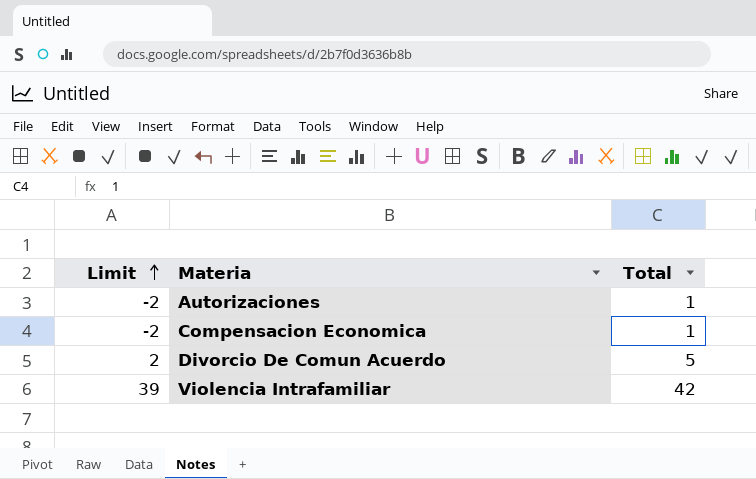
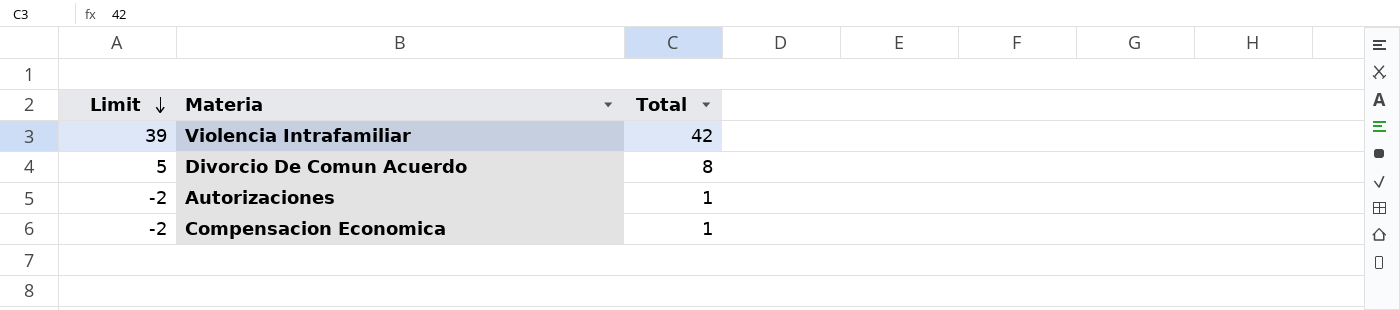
row order: Limit ascending -> Limit descending
Divorcio De Comun Acuerdo | Limit: 2 -> 5
Divorcio De Comun Acuerdo | Total: 5 -> 8

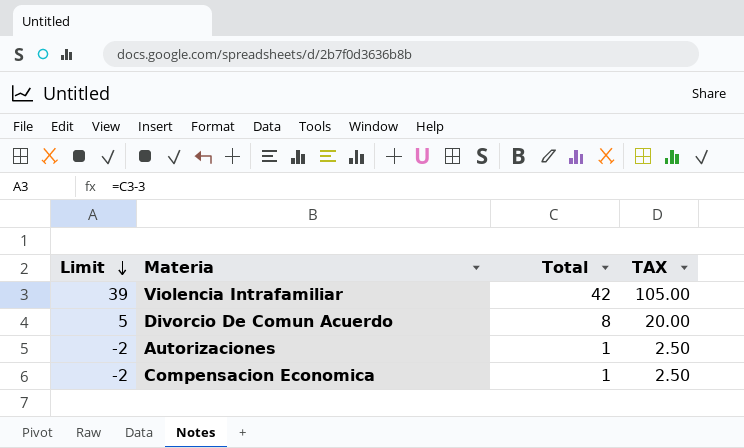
column TAX | formula: none -> [Total] * 2.5

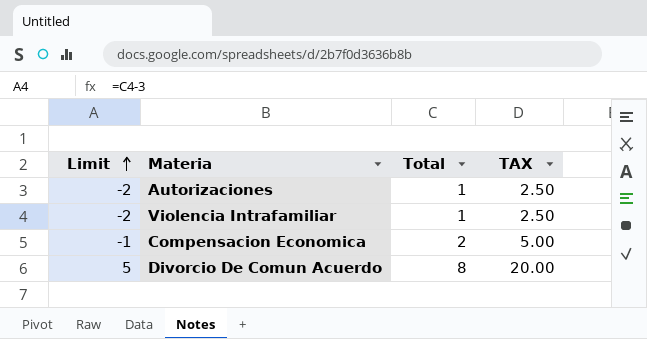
row order: Limit descending -> Limit ascending
Violencia Intrafamiliar | Limit: 39 -> -2
Violencia Intrafamiliar | Total: 42 -> 1
Violencia Intrafamiliar | TAX: 105.00 -> 2.50
Compensacion Economica | Limit: -2 -> -1
Compensacion Economica | Total: 1 -> 2
Compensacion Economica | TAX: 2.50 -> 5.00

